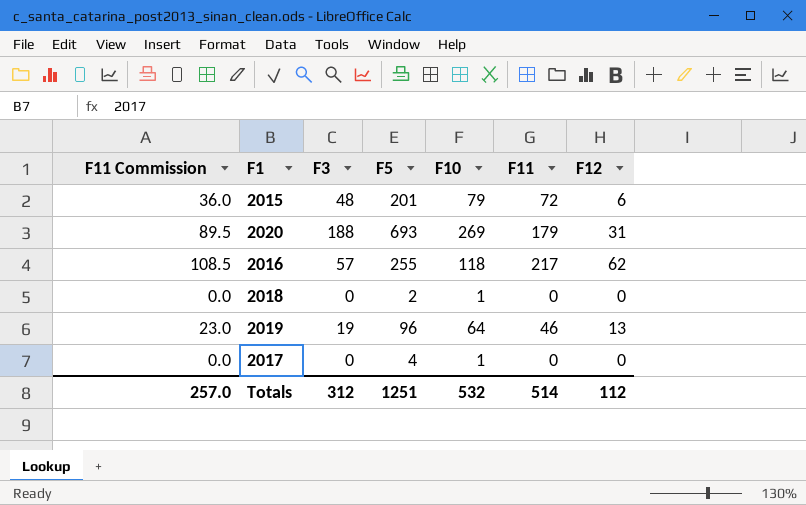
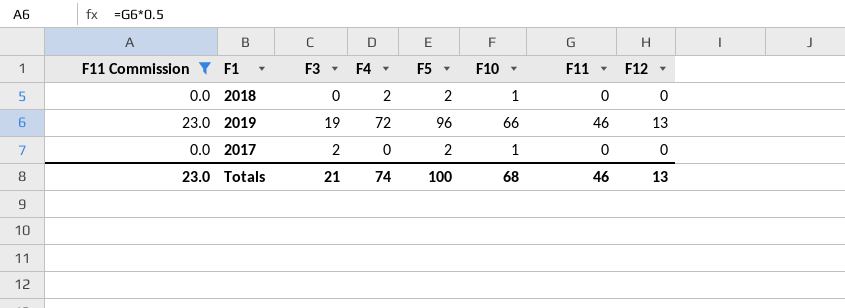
filter: none -> F11 Commission <= 23.0
column F4 | position: none -> 4
2019 | F10: 64 -> 66
2017 | F3: 0 -> 2
2017 | F5: 4 -> 2
Totals | F11 Commission: 257.0 -> 23.0
Totals | F3: 312 -> 21
Totals | F5: 1251 -> 100
Totals | F10: 532 -> 68
Totals | F11: 514 -> 46
Totals | F12: 112 -> 13

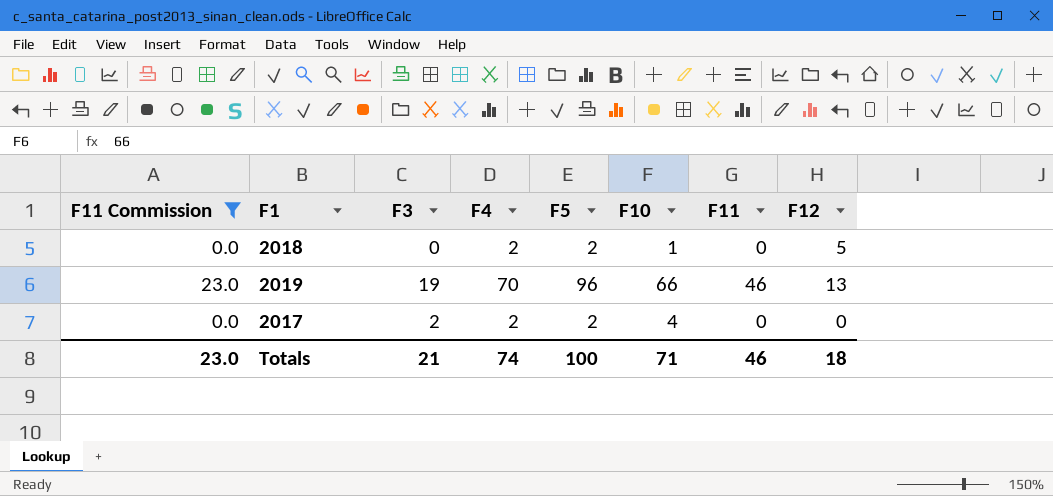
2018 | F12: 0 -> 5
2019 | F4: 72 -> 70
2017 | F4: 0 -> 2
2017 | F10: 1 -> 4
Totals | F10: 68 -> 71
Totals | F12: 13 -> 18

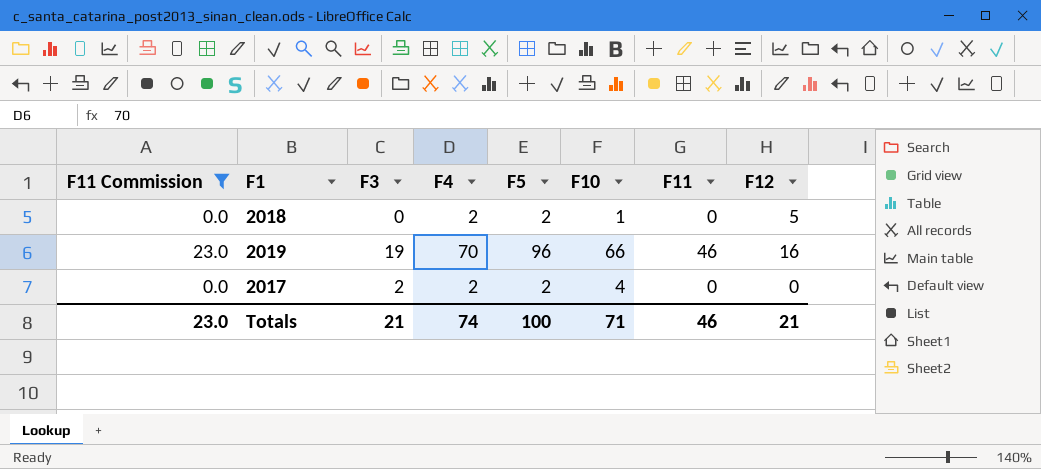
2019 | F12: 13 -> 16
Totals | F12: 18 -> 21

